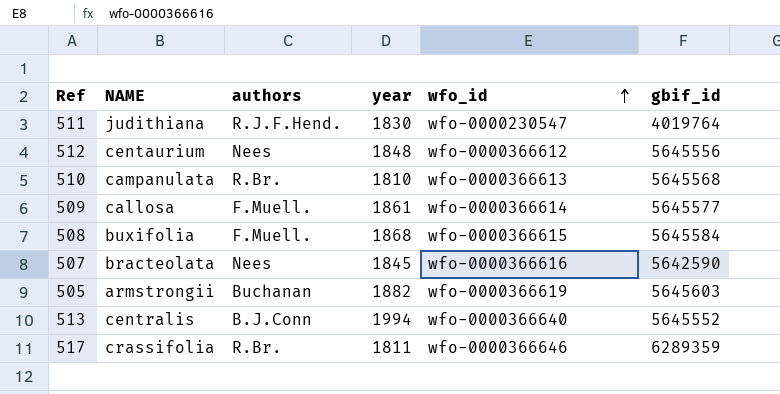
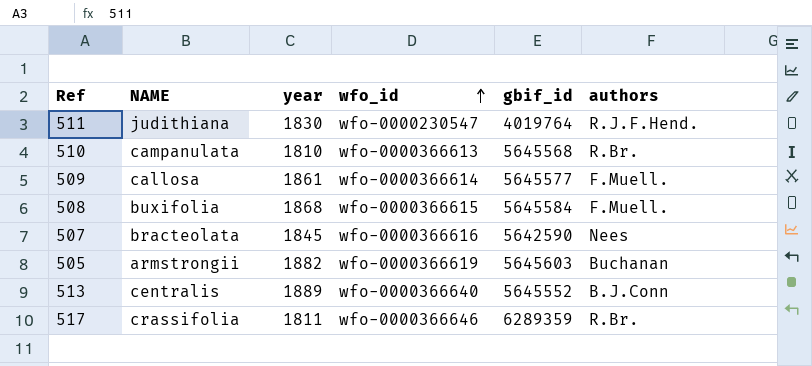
column authors | position: 3 -> 6
row 512: centaurium | Nees | 1848 | wfo-0000366612 | 5645556 -> none
513 | year: 1994 -> 1889

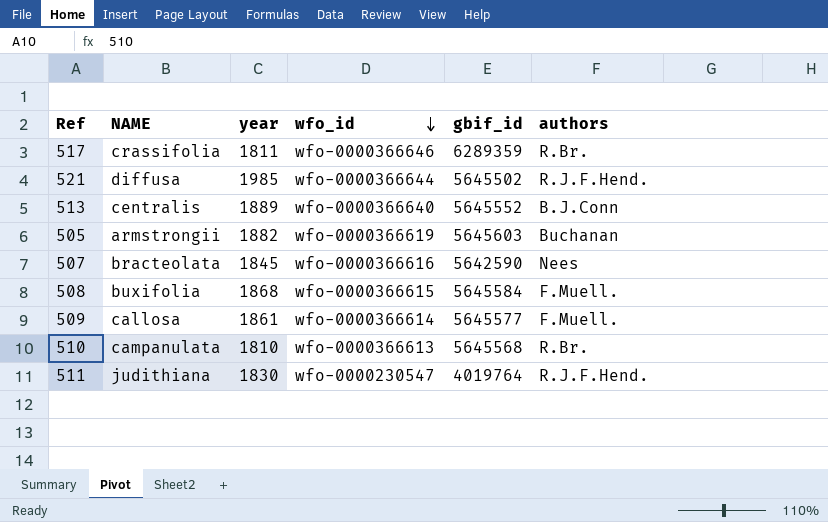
row order: wfo_id ascending -> wfo_id descending
row 521: none -> diffusa | 1985 | wfo-0000366644 | 5645502 | R.J.F.Hend.

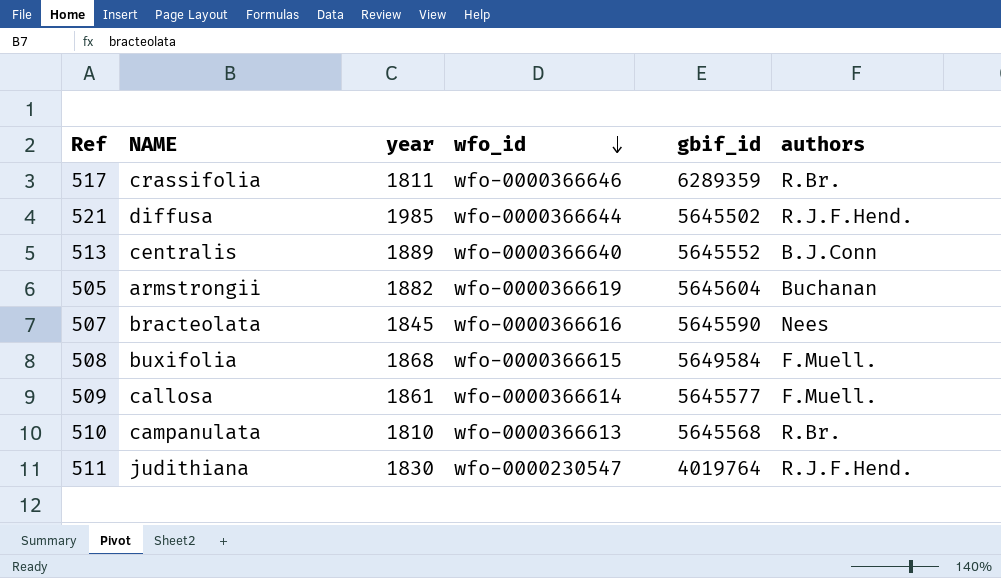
505 | gbif_id: 5645603 -> 5645604
507 | gbif_id: 5642590 -> 5645590
508 | gbif_id: 5645584 -> 5649584

